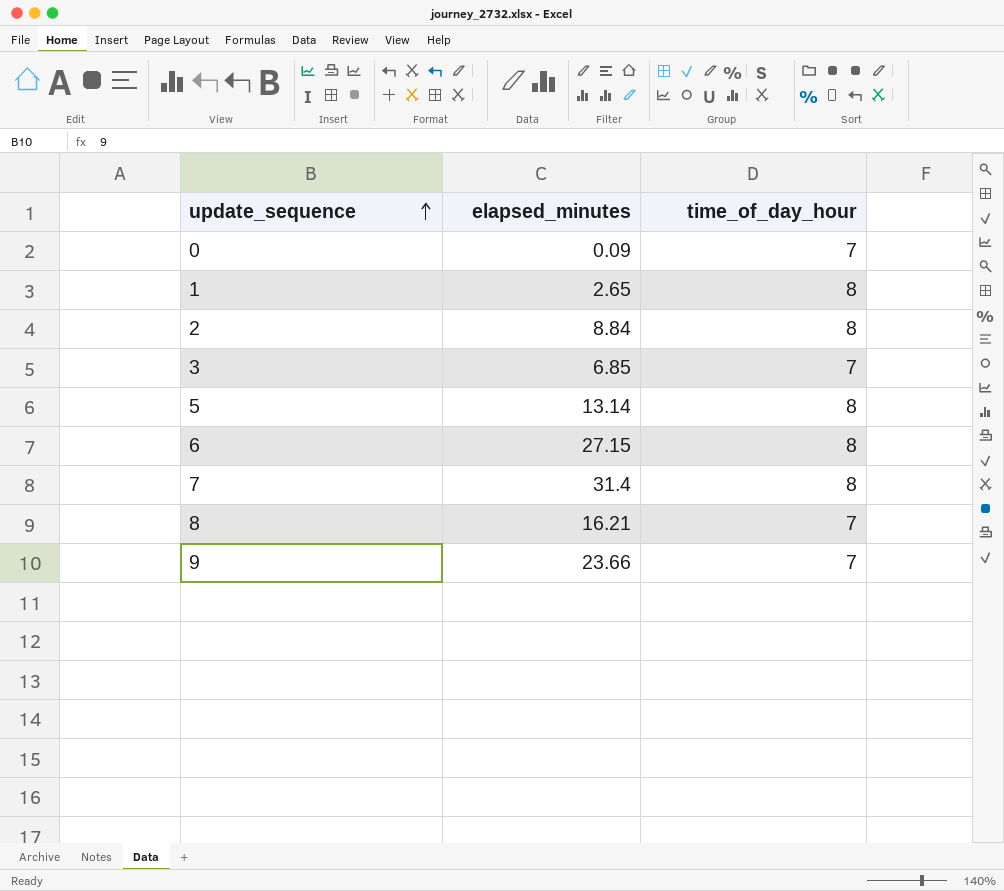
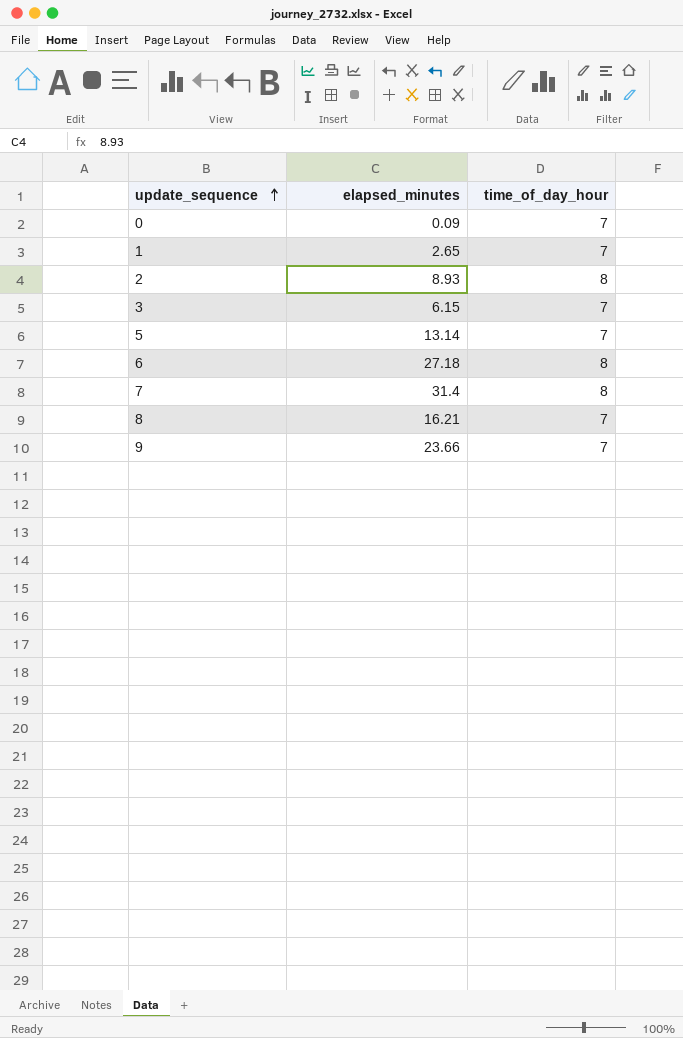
1 | time_of_day_hour: 8 -> 7
2 | elapsed_minutes: 8.84 -> 8.93
3 | elapsed_minutes: 6.85 -> 6.15
5 | time_of_day_hour: 8 -> 7
6 | elapsed_minutes: 27.15 -> 27.18

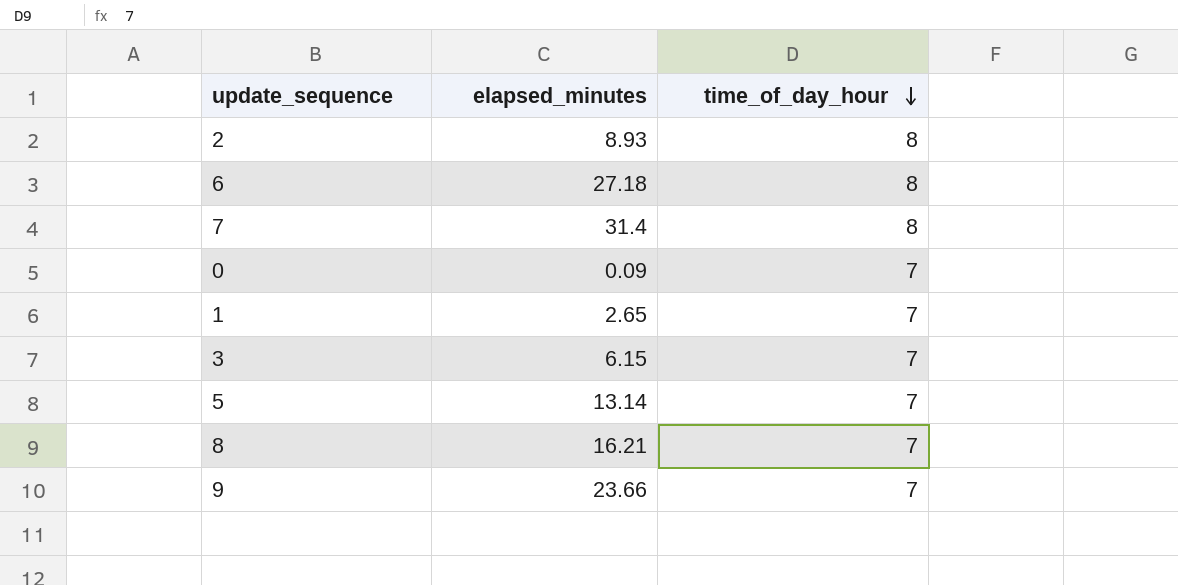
row order: update_sequence ascending -> time_of_day_hour descending

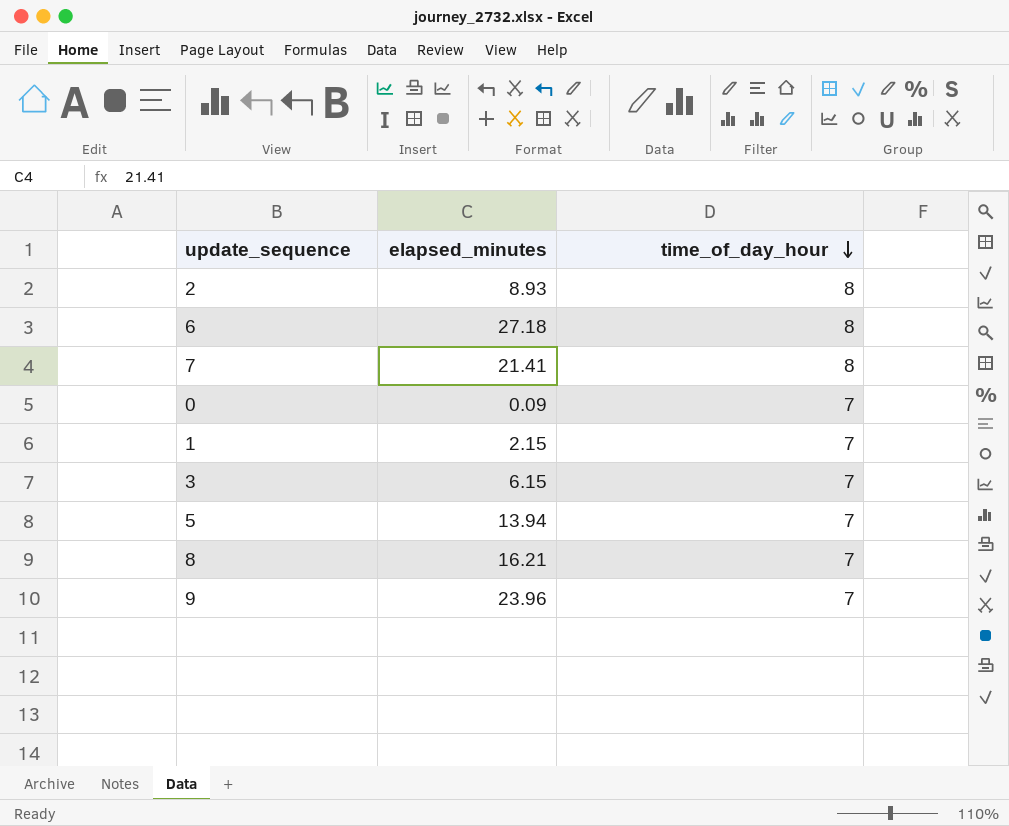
7 | elapsed_minutes: 31.4 -> 21.41
1 | elapsed_minutes: 2.65 -> 2.15
5 | elapsed_minutes: 13.14 -> 13.94
9 | elapsed_minutes: 23.66 -> 23.96

